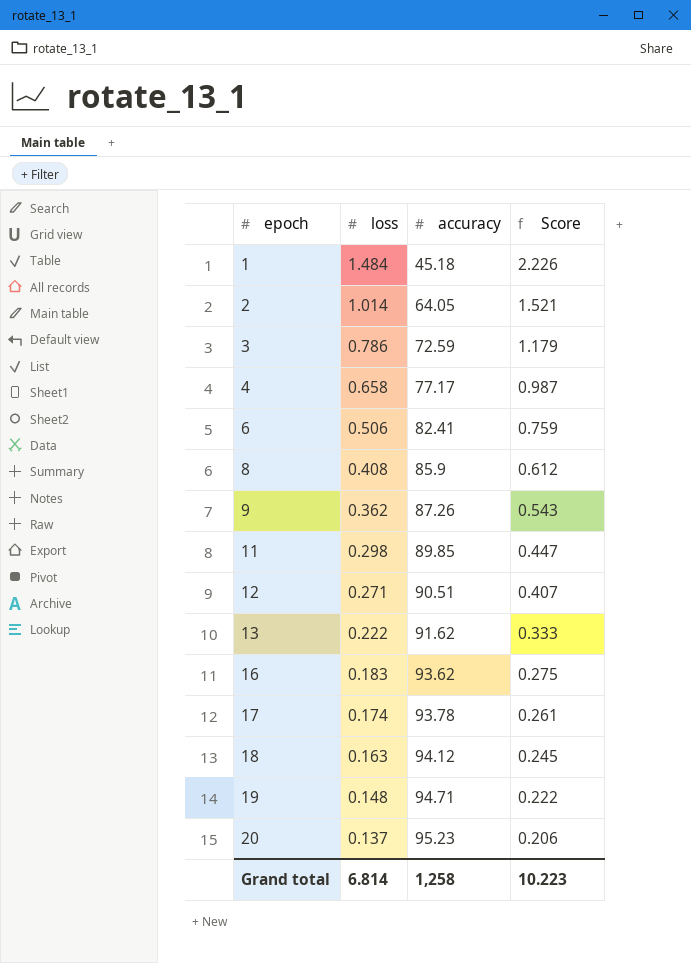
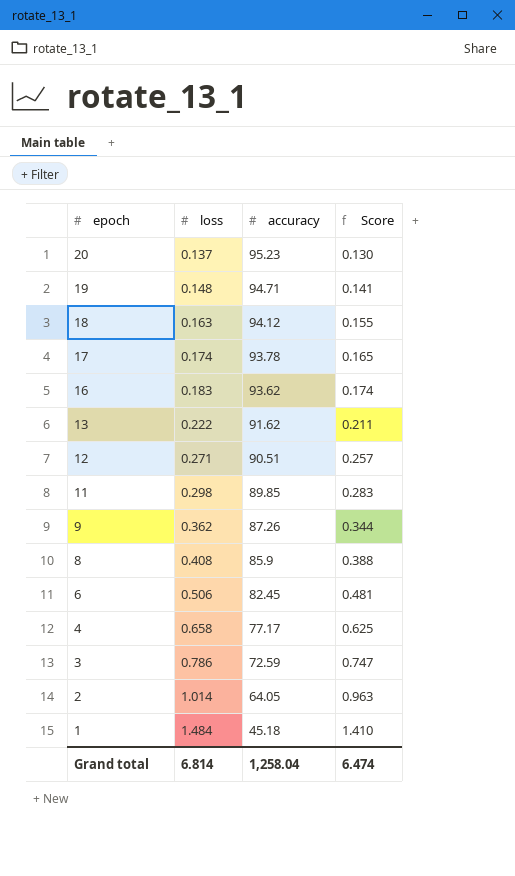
row order: epoch ascending -> epoch descending
column Score | formula: [loss] * 1.5 -> [loss] * 0.95
6 | accuracy: 82.41 -> 82.45
Grand total | accuracy: 1,258 -> 1,258.04
Grand total | Score: 10.223 -> 6.474

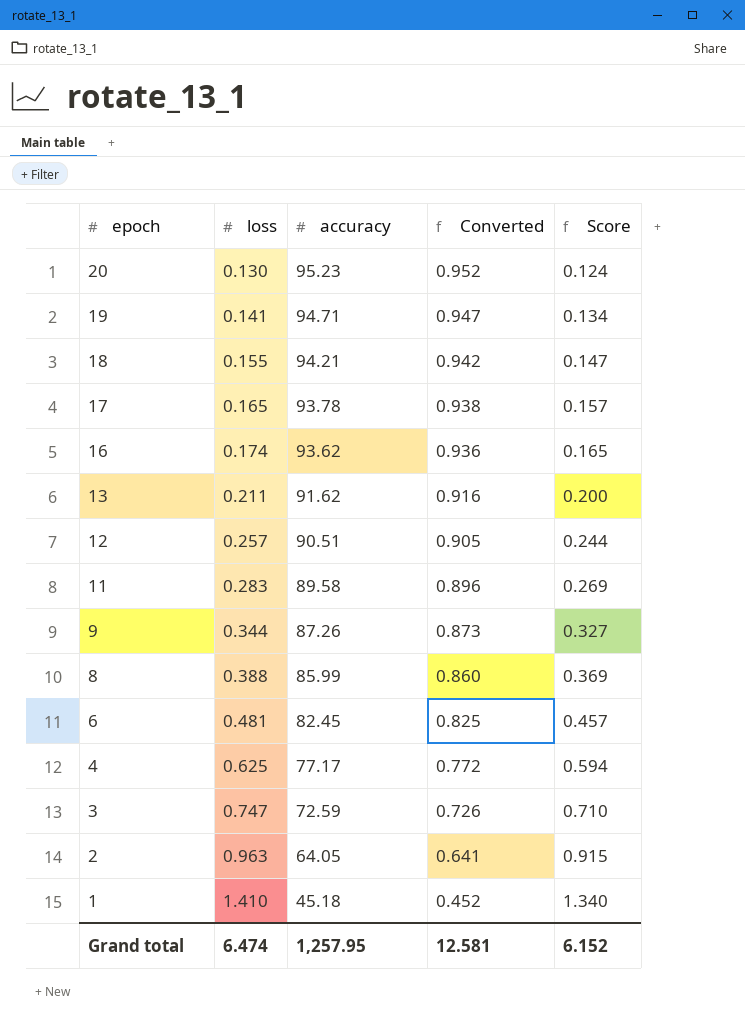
column Converted | formula: none -> [accuracy] * 0.01
20 | loss: 0.137 -> 0.130
20 | Score: 0.130 -> 0.124
19 | loss: 0.148 -> 0.141
19 | Score: 0.141 -> 0.134
18 | loss: 0.163 -> 0.155
18 | accuracy: 94.12 -> 94.21
18 | Score: 0.155 -> 0.147
17 | loss: 0.174 -> 0.165
17 | Score: 0.165 -> 0.157
16 | loss: 0.183 -> 0.174
16 | Score: 0.174 -> 0.165
13 | loss: 0.222 -> 0.211
13 | Score: 0.211 -> 0.200
12 | loss: 0.271 -> 0.257
12 | Score: 0.257 -> 0.244
11 | loss: 0.298 -> 0.283
11 | accuracy: 89.85 -> 89.58
11 | Score: 0.283 -> 0.269
9 | loss: 0.362 -> 0.344
9 | Score: 0.344 -> 0.327
8 | loss: 0.408 -> 0.388
8 | accuracy: 85.9 -> 85.99
8 | Score: 0.388 -> 0.369
6 | loss: 0.506 -> 0.481
6 | Score: 0.481 -> 0.457
4 | loss: 0.658 -> 0.625
4 | Score: 0.625 -> 0.594
3 | loss: 0.786 -> 0.747
3 | Score: 0.747 -> 0.710
2 | loss: 1.014 -> 0.963
2 | Score: 0.963 -> 0.915
1 | loss: 1.484 -> 1.410
1 | Score: 1.410 -> 1.340
Grand total | loss: 6.814 -> 6.474
Grand total | accuracy: 1,258.04 -> 1,257.95
Grand total | Score: 6.474 -> 6.152

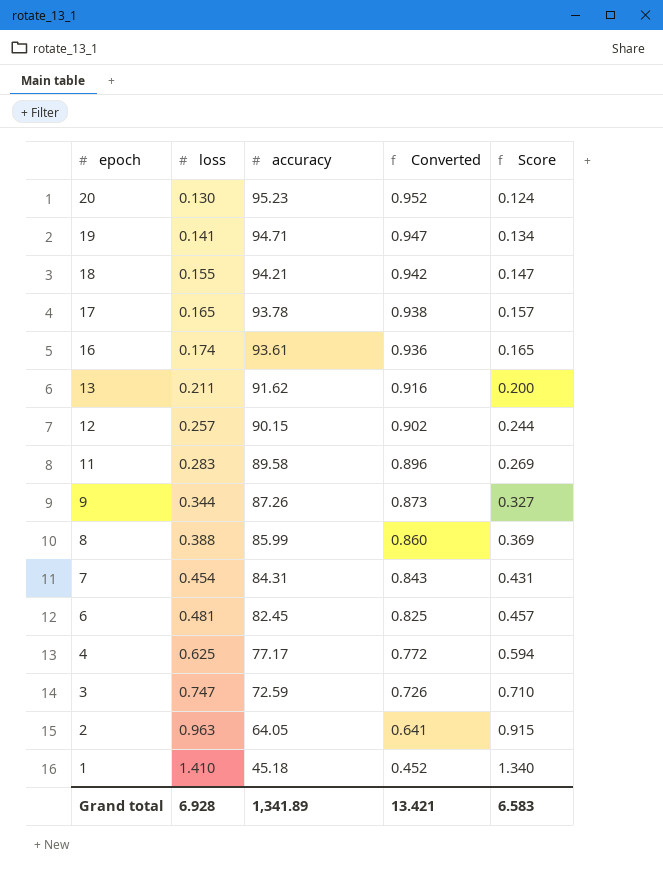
16 | accuracy: 93.62 -> 93.61
12 | accuracy: 90.51 -> 90.15
12 | Converted: 0.905 -> 0.902
row 7: none -> 0.454 | 84.31 | 0.843 | 0.431
Grand total | loss: 6.474 -> 6.928
Grand total | accuracy: 1,257.95 -> 1,341.89
Grand total | Converted: 12.581 -> 13.421
Grand total | Score: 6.152 -> 6.583

